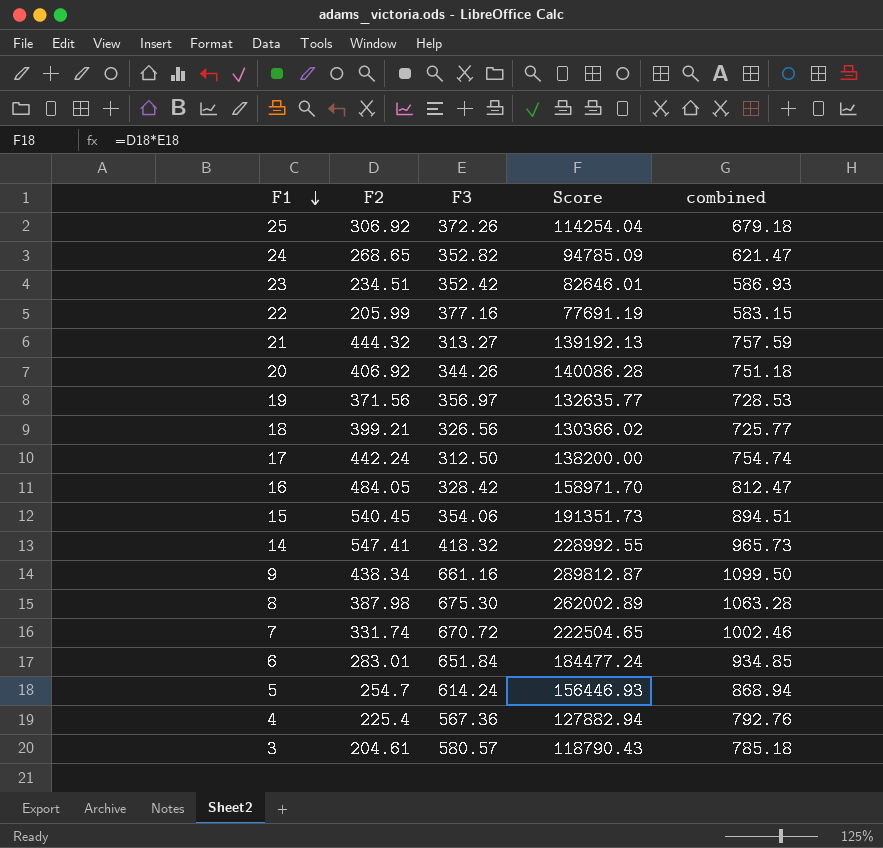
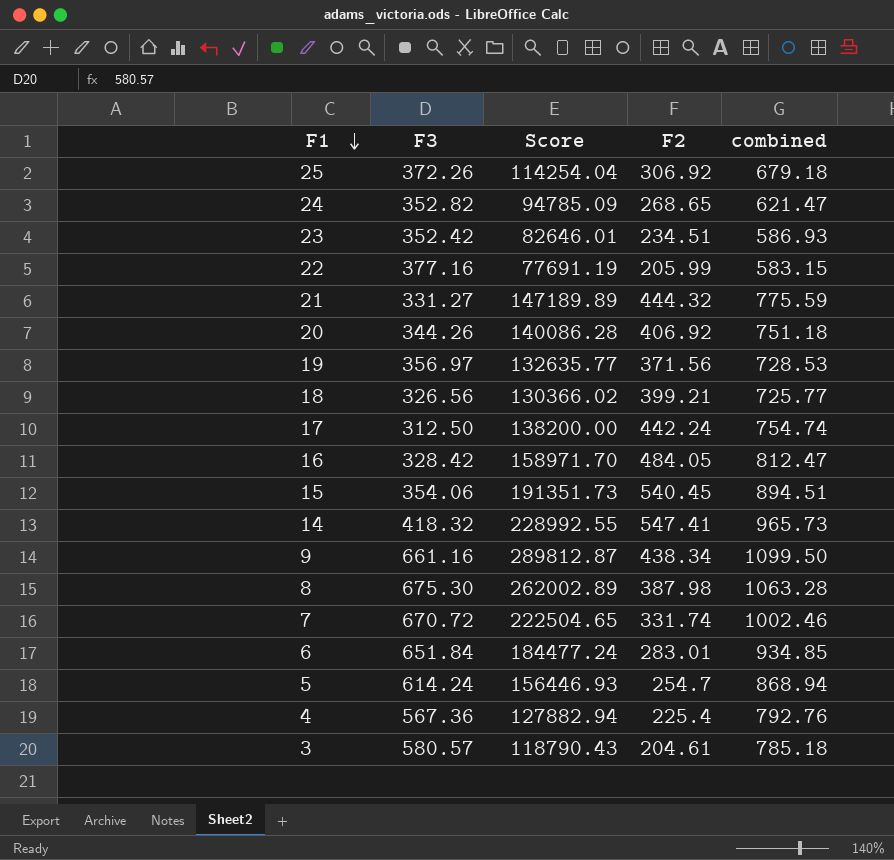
column F2 | position: 2 -> 4
21 | F3: 313.27 -> 331.27
21 | Score: 139192.13 -> 147189.89
21 | combined: 757.59 -> 775.59

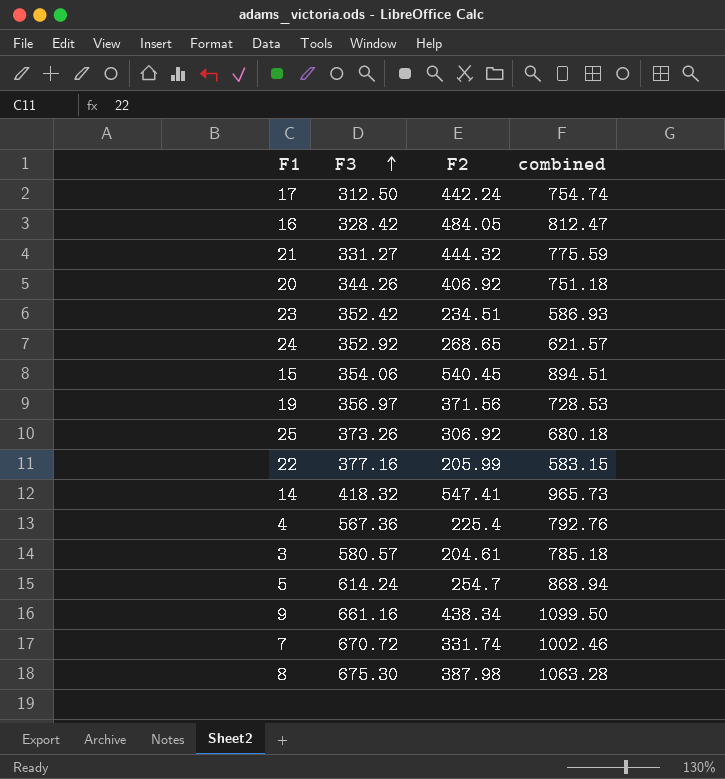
row order: F1 descending -> F3 ascending
column Score | formula: [F3] * [F2] -> none
row 18: 326.56 | 130366.02 | 399.21 | 725.77 -> none
row 6: 651.84 | 184477.24 | 283.01 | 934.85 -> none
24 | F3: 352.82 -> 352.92
24 | combined: 621.47 -> 621.57
25 | F3: 372.26 -> 373.26
25 | combined: 679.18 -> 680.18

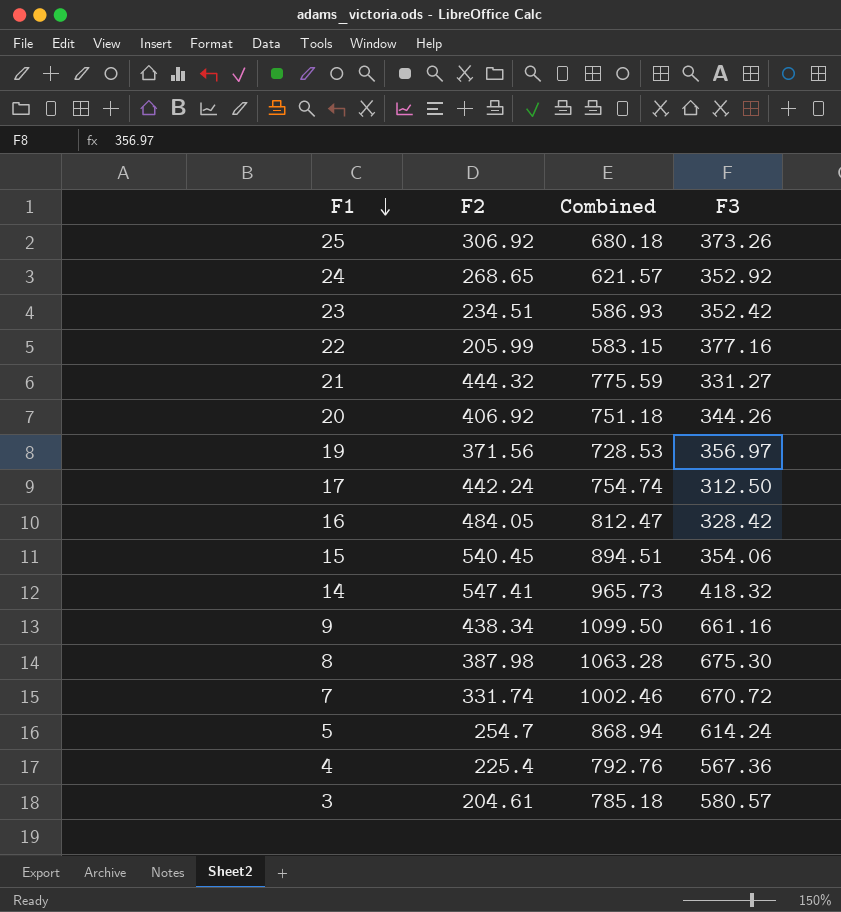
row order: F3 ascending -> F1 descending
column name: combined -> Combined
column F3 | position: 2 -> 4

